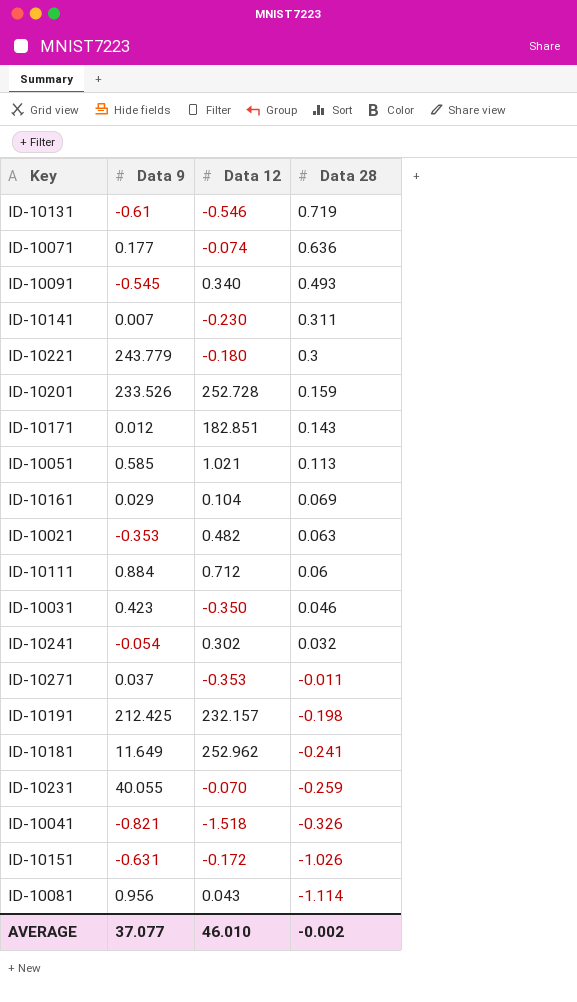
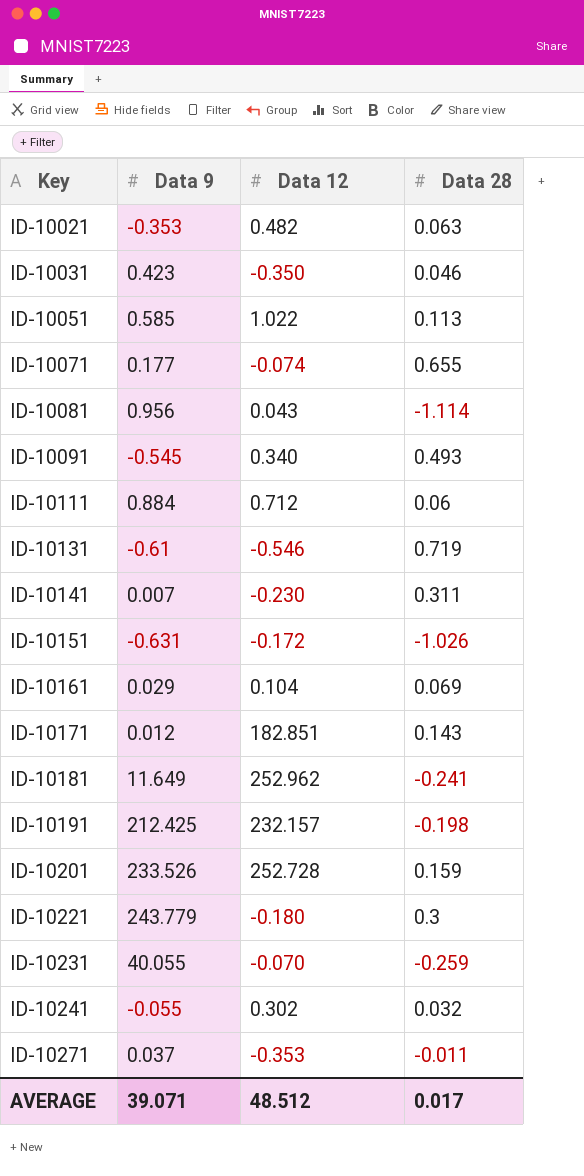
row order: Data 28 descending -> Key ascending
row ID-10041: -0.821 | -1.518 | -0.326 -> none
ID-10051 | Data 12: 1.021 -> 1.022
ID-10071 | Data 28: 0.636 -> 0.655
ID-10241 | Data 9: -0.054 -> -0.055
AVERAGE | Data 9: 37.077 -> 39.071
AVERAGE | Data 12: 46.010 -> 48.512
AVERAGE | Data 28: -0.002 -> 0.017

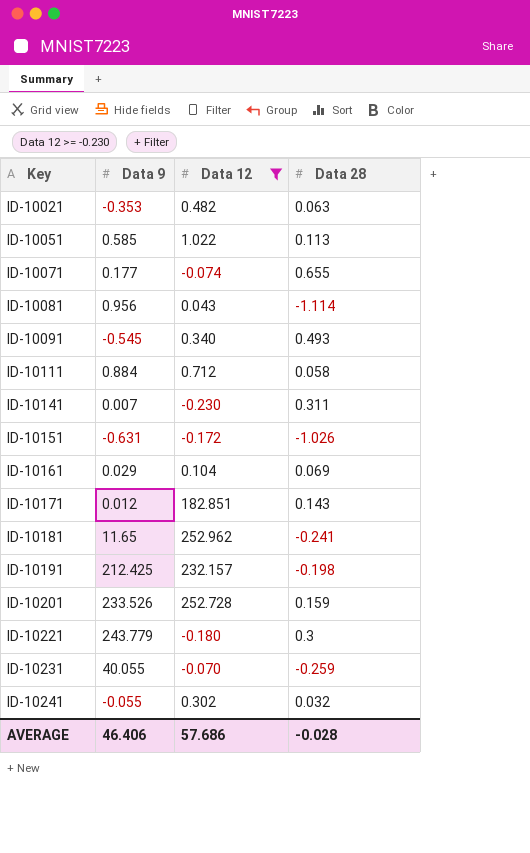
filter: none -> Data 12 >= -0.230
ID-10111 | Data 28: 0.06 -> 0.058
ID-10181 | Data 9: 11.649 -> 11.65
AVERAGE | Data 9: 39.071 -> 46.406
AVERAGE | Data 12: 48.512 -> 57.686
AVERAGE | Data 28: 0.017 -> -0.028

